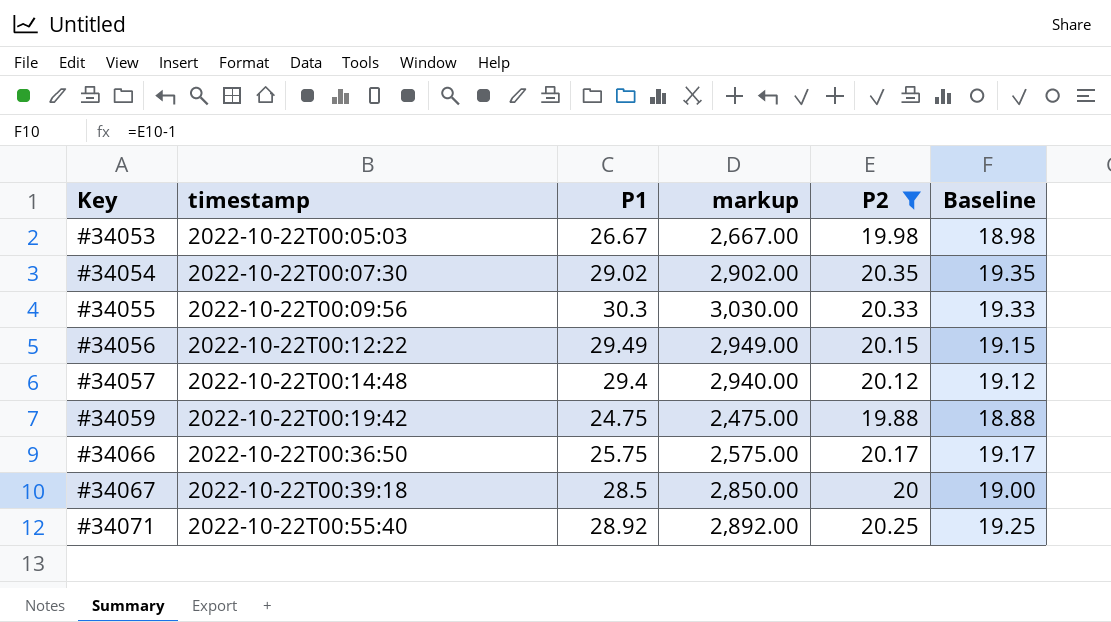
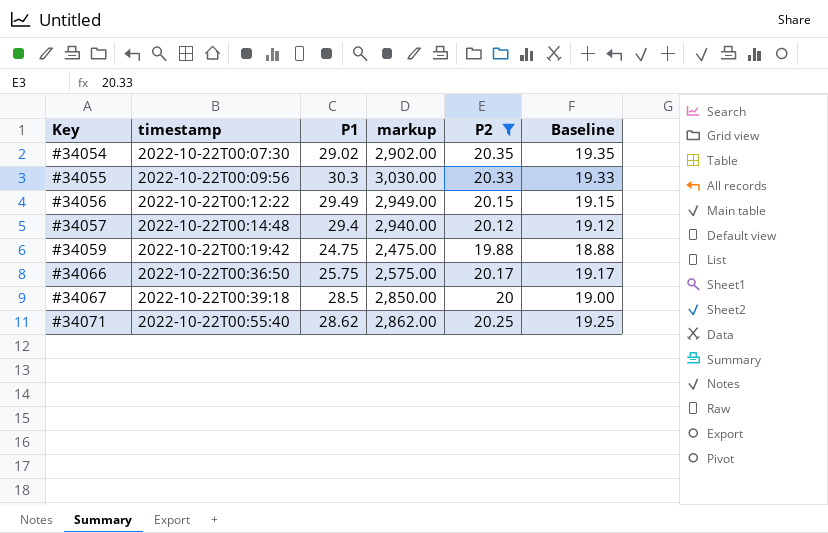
row #34053: 2022-10-22T00:05:03 | 26.67 | 2,667.00 | 19.98 | 18.98 -> none
#34071 | P1: 28.92 -> 28.62
#34071 | markup: 2,892.00 -> 2,862.00

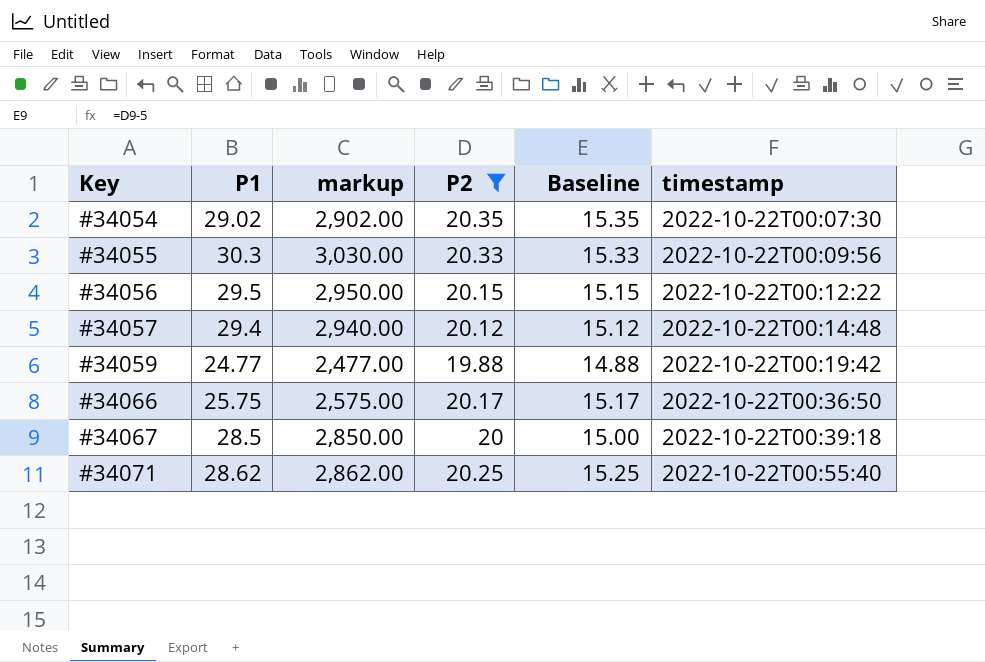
column Baseline | formula: [P2] - 1 -> [P2] - 5
column timestamp | position: 2 -> 6
#34056 | P1: 29.49 -> 29.5
#34056 | markup: 2,949.00 -> 2,950.00
#34059 | P1: 24.75 -> 24.77
#34059 | markup: 2,475.00 -> 2,477.00

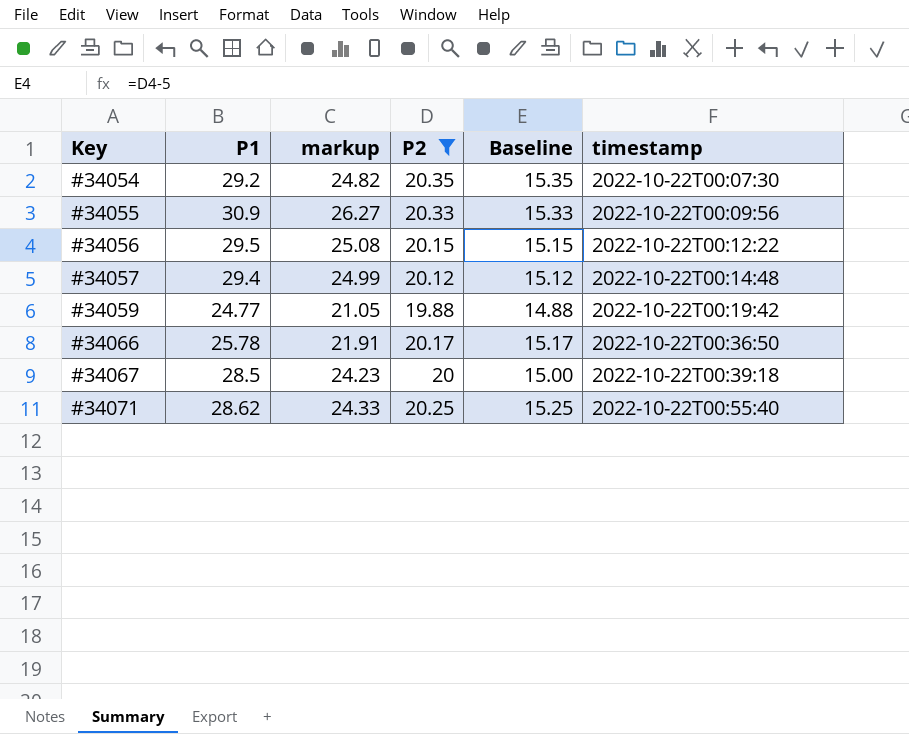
column markup | formula: [P1] * 100 -> [P1] * 0.85
#34054 | P1: 29.02 -> 29.2
#34055 | P1: 30.3 -> 30.9
#34066 | P1: 25.75 -> 25.78

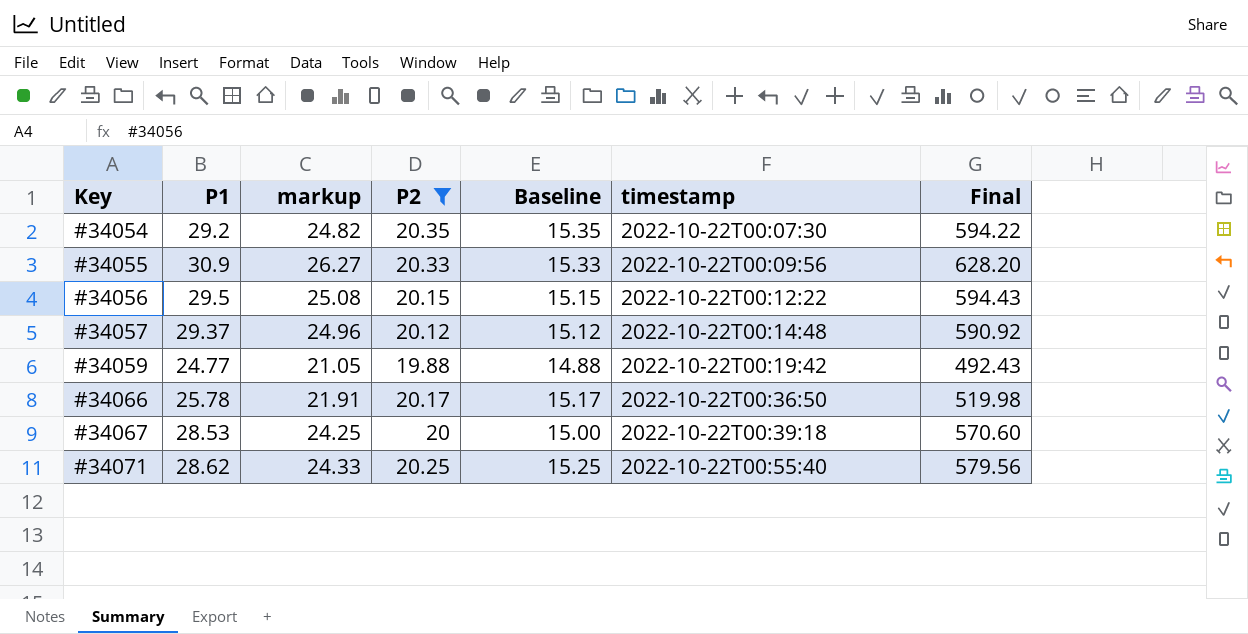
column Final | formula: none -> [P1] * [P2]
#34057 | P1: 29.4 -> 29.37
#34057 | markup: 24.99 -> 24.96
#34067 | P1: 28.5 -> 28.53
#34067 | markup: 24.23 -> 24.25

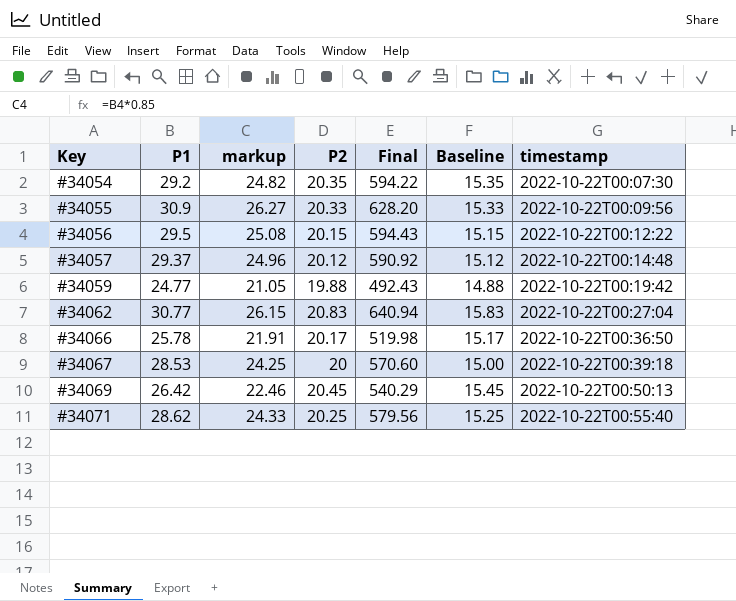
filter: P2 <= 20.35 -> none
column Final | position: 7 -> 5

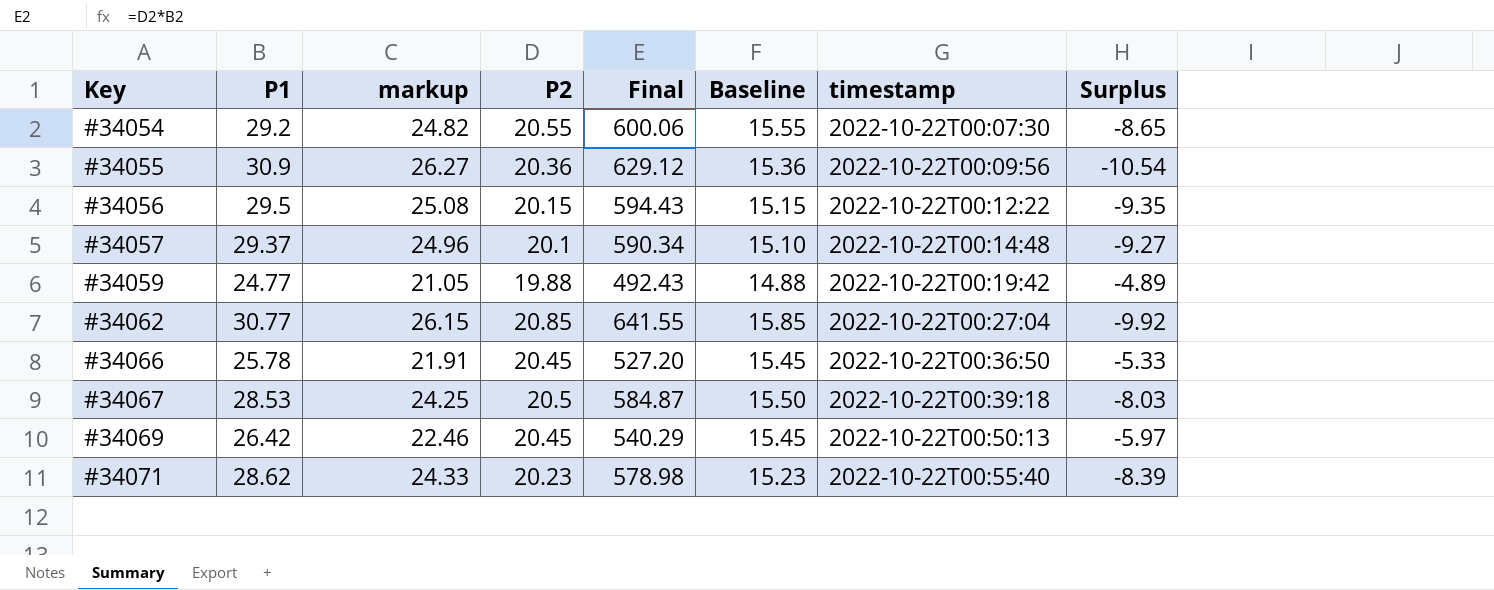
column Surplus | formula: none -> [P2] - [P1]
#34054 | P2: 20.35 -> 20.55
#34054 | Final: 594.22 -> 600.06
#34054 | Baseline: 15.35 -> 15.55
#34055 | P2: 20.33 -> 20.36
#34055 | Final: 628.20 -> 629.12
#34055 | Baseline: 15.33 -> 15.36
#34057 | P2: 20.12 -> 20.1
#34057 | Final: 590.92 -> 590.34
#34057 | Baseline: 15.12 -> 15.10
#34062 | P2: 20.83 -> 20.85
#34062 | Final: 640.94 -> 641.55
#34062 | Baseline: 15.83 -> 15.85
#34066 | P2: 20.17 -> 20.45
#34066 | Final: 519.98 -> 527.20
#34066 | Baseline: 15.17 -> 15.45
#34067 | P2: 20 -> 20.5
#34067 | Final: 570.60 -> 584.87
#34067 | Baseline: 15.00 -> 15.50
#34071 | P2: 20.25 -> 20.23
#34071 | Final: 579.56 -> 578.98
#34071 | Baseline: 15.25 -> 15.23

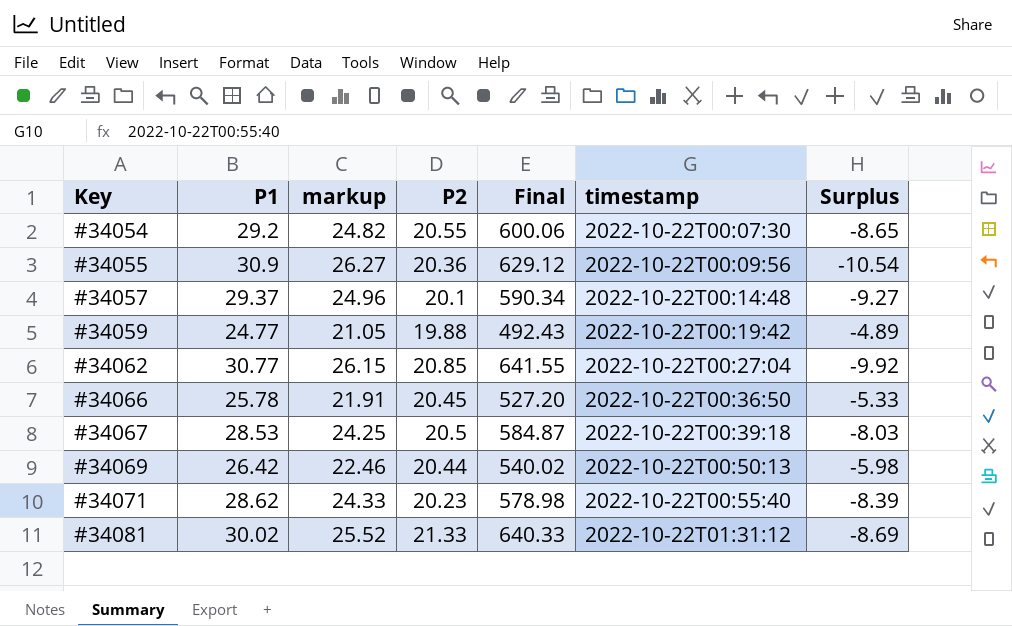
column Baseline | formula: [P2] - 5 -> none
row #34056: 29.5 | 25.08 | 20.15 | 594.43 | 15.15 | 2022-10-22T00:12:22 | -9.35 -> none
#34069 | P2: 20.45 -> 20.44
#34069 | Final: 540.29 -> 540.02
#34069 | Surplus: -5.97 -> -5.98
row #34081: none -> 30.02 | 25.52 | 21.33 | 640.33 | 2022-10-22T01:31:12 | -8.69

